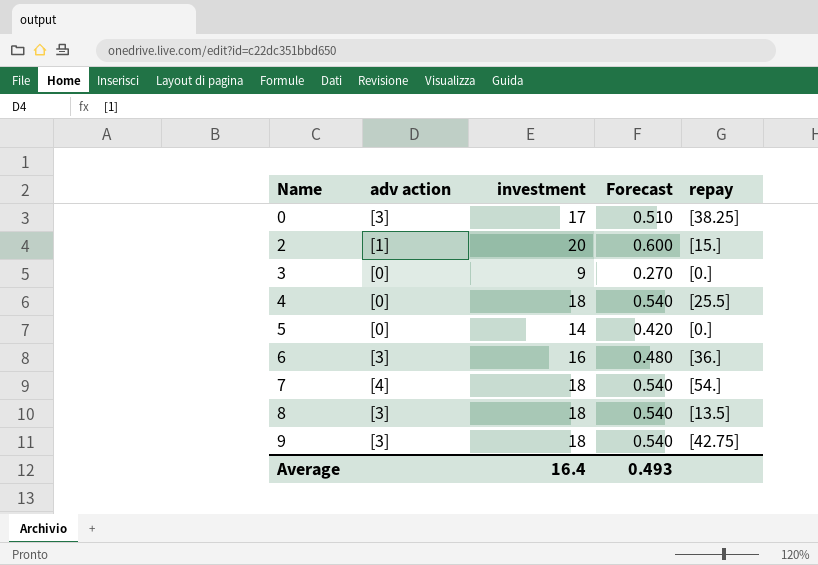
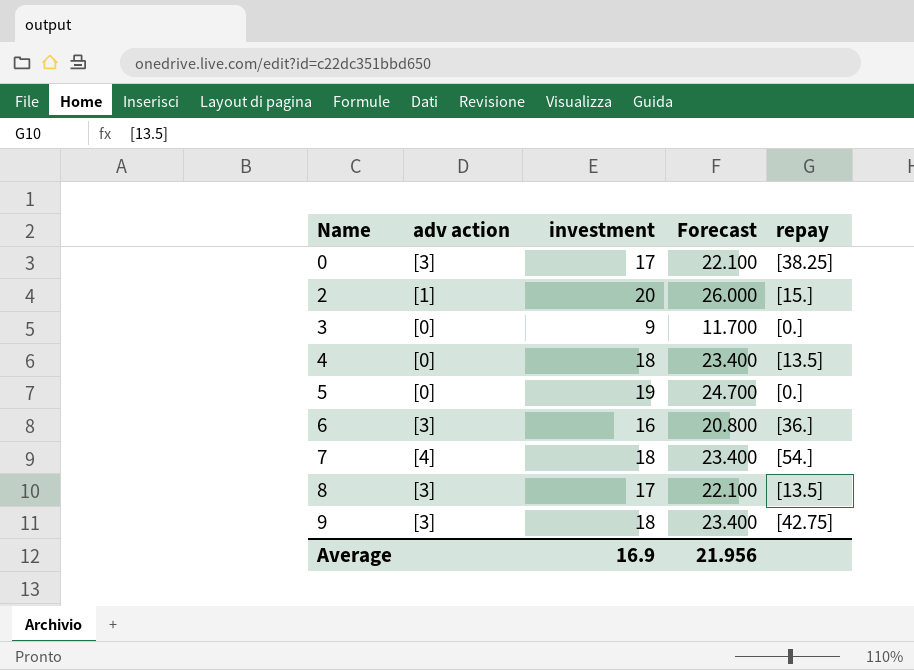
column Forecast | formula: [investment] * 0.03 -> [investment] * 1.3
4 | repay: [25.5] -> [13.5]
5 | investment: 14 -> 19
8 | investment: 18 -> 17
Average | investment: 16.4 -> 16.9
Average | Forecast: 0.493 -> 21.956

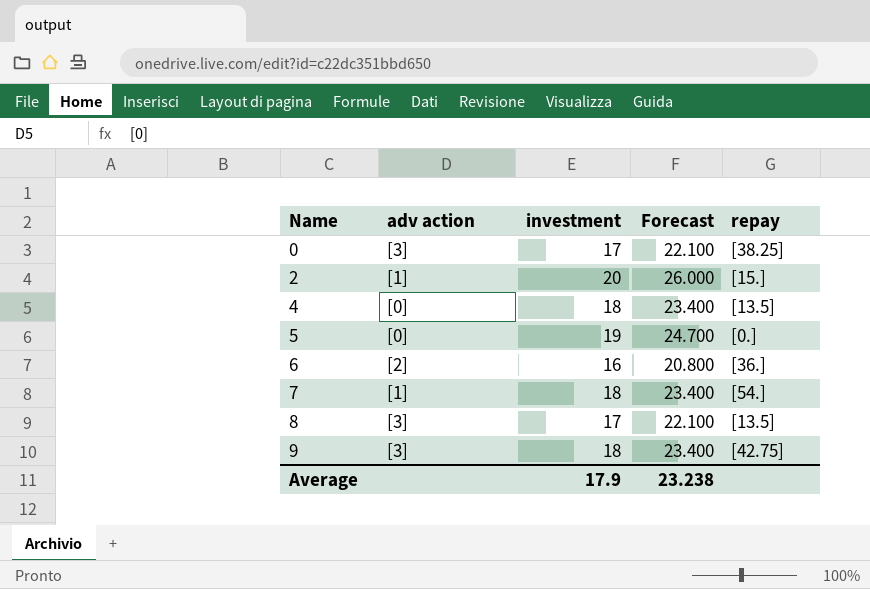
row 3: [0] | 9 | 11.700 | [0.] -> none
6 | adv action: [3] -> [2]
7 | adv action: [4] -> [1]
Average | investment: 16.9 -> 17.9
Average | Forecast: 21.956 -> 23.238

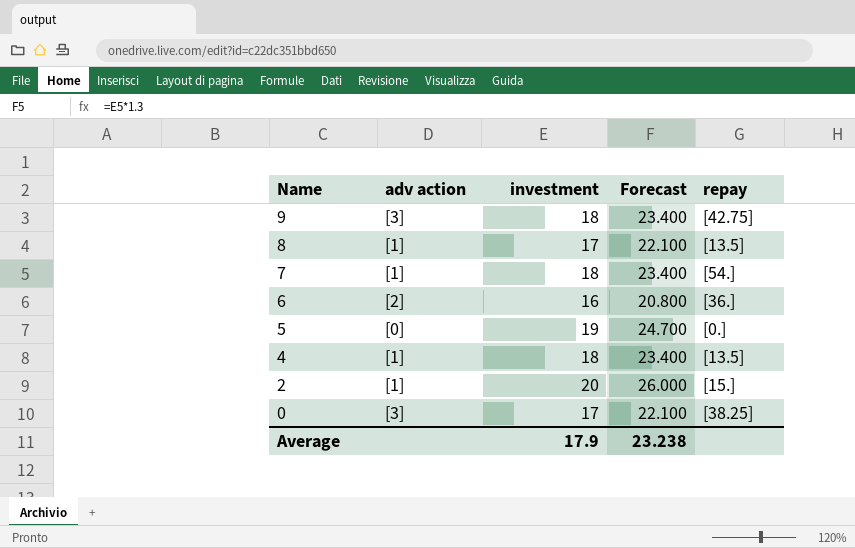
row order: Name ascending -> Name descending
8 | adv action: [3] -> [1]
4 | adv action: [0] -> [1]

